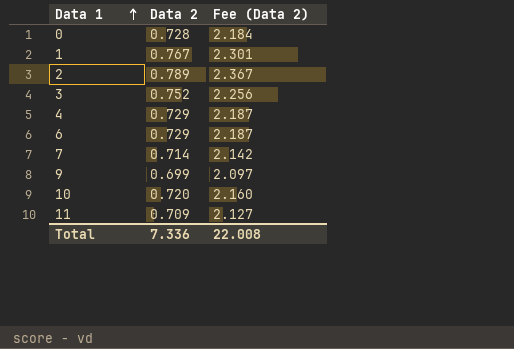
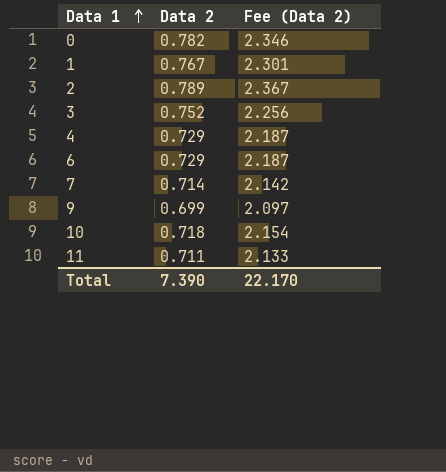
0 | Data 2: 0.728 -> 0.782
0 | Fee (Data 2): 2.184 -> 2.346
10 | Data 2: 0.720 -> 0.718
10 | Fee (Data 2): 2.160 -> 2.154
11 | Data 2: 0.709 -> 0.711
11 | Fee (Data 2): 2.127 -> 2.133
Total | Data 2: 7.336 -> 7.390
Total | Fee (Data 2): 22.008 -> 22.170

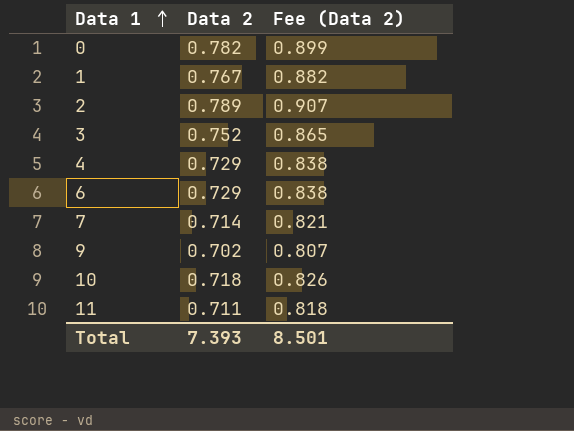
column Fee (Data 2) | formula: [Data 2] * 3 -> [Data 2] * 1.15
9 | Data 2: 0.699 -> 0.702
Total | Data 2: 7.390 -> 7.393
Total | Fee (Data 2): 22.170 -> 8.501

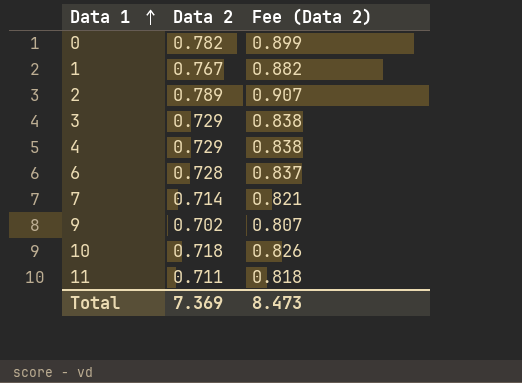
3 | Data 2: 0.752 -> 0.729
3 | Fee (Data 2): 0.865 -> 0.838
6 | Data 2: 0.729 -> 0.728
6 | Fee (Data 2): 0.838 -> 0.837
Total | Data 2: 7.393 -> 7.369
Total | Fee (Data 2): 8.501 -> 8.473

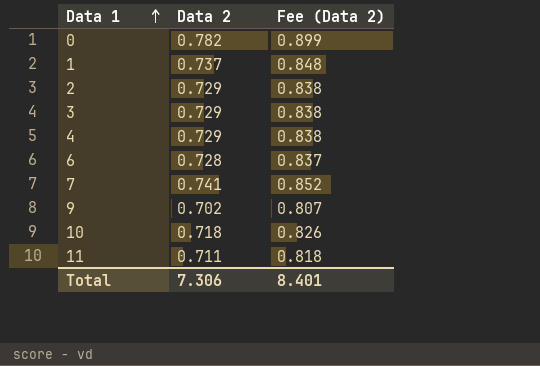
1 | Data 2: 0.767 -> 0.737
1 | Fee (Data 2): 0.882 -> 0.848
2 | Data 2: 0.789 -> 0.729
2 | Fee (Data 2): 0.907 -> 0.838
7 | Data 2: 0.714 -> 0.741
7 | Fee (Data 2): 0.821 -> 0.852
Total | Data 2: 7.369 -> 7.306
Total | Fee (Data 2): 8.473 -> 8.401

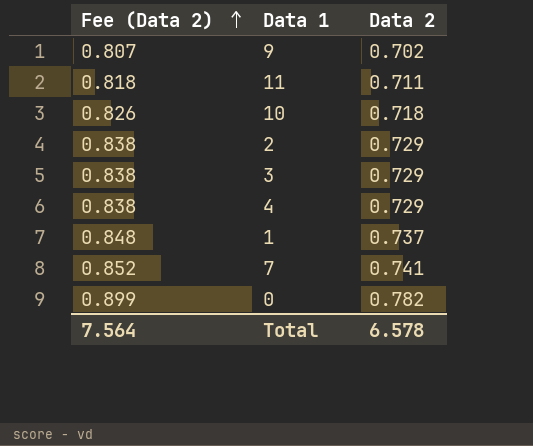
row order: Data 1 ascending -> Fee (Data 2) ascending
column Fee (Data 2) | position: 3 -> 1
row 6: 0.728 | 0.837 -> none
Total | Fee (Data 2): 8.401 -> 7.564
Total | Data 2: 7.306 -> 6.578

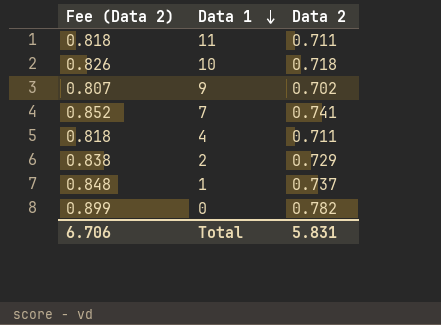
row order: Fee (Data 2) ascending -> Data 1 descending
row 3: 0.838 | 0.729 -> none
4 | Fee (Data 2): 0.838 -> 0.818
4 | Data 2: 0.729 -> 0.711
Total | Fee (Data 2): 7.564 -> 6.706
Total | Data 2: 6.578 -> 5.831

